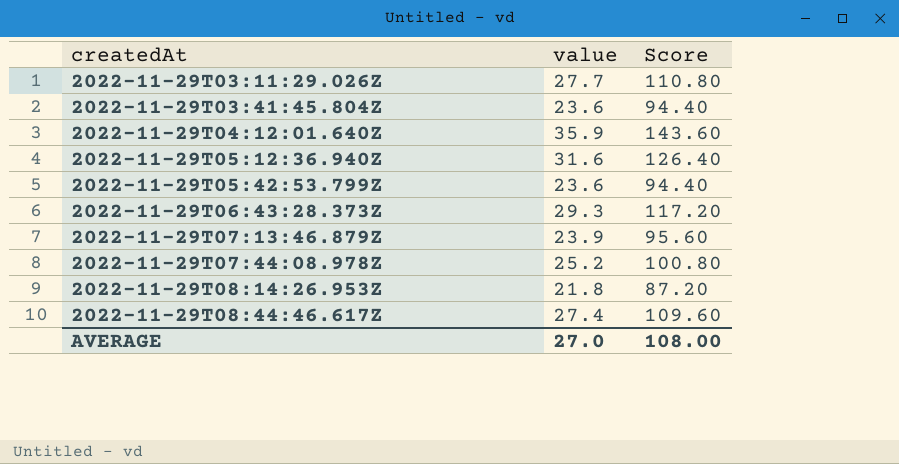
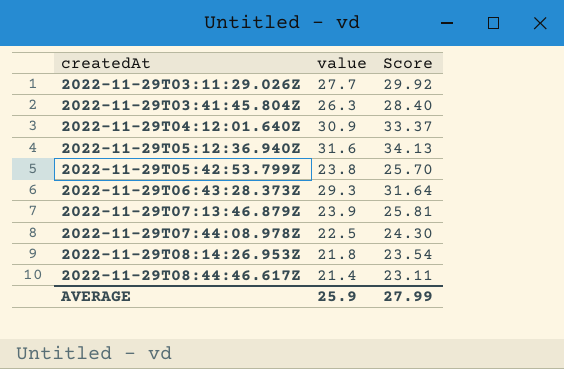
column Score | formula: [value] * 4 -> [value] * 1.08
2022-11-29T03:41:45.804Z | value: 23.6 -> 26.3
2022-11-29T04:12:01.640Z | value: 35.9 -> 30.9
2022-11-29T05:42:53.799Z | value: 23.6 -> 23.8
2022-11-29T07:44:08.978Z | value: 25.2 -> 22.5
2022-11-29T08:44:46.617Z | value: 27.4 -> 21.4
AVERAGE | value: 27.0 -> 25.9
AVERAGE | Score: 108.00 -> 27.99

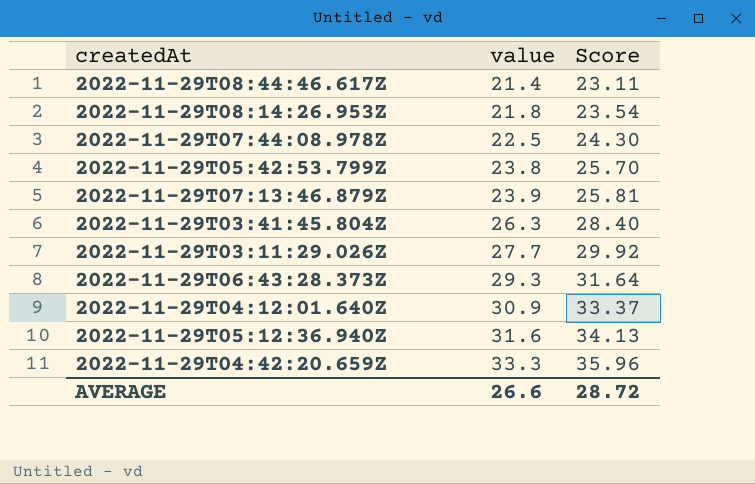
row order: createdAt ascending -> value ascending
row 2022-11-29T04:42:20.659Z: none -> 33.3 | 35.96
AVERAGE | value: 25.9 -> 26.6
AVERAGE | Score: 27.99 -> 28.72

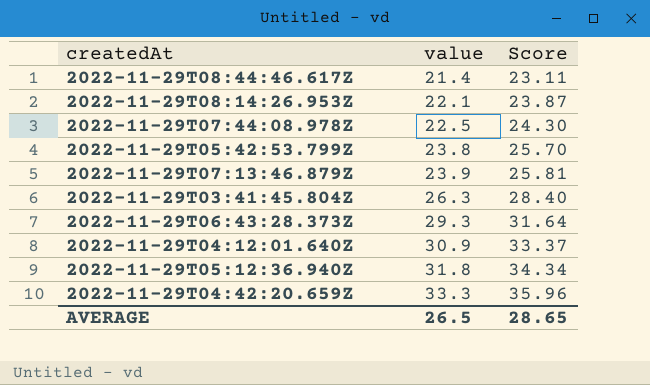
row 2022-11-29T03:11:29.026Z: 27.7 | 29.92 -> none
2022-11-29T08:14:26.953Z | value: 21.8 -> 22.1
2022-11-29T08:14:26.953Z | Score: 23.54 -> 23.87
2022-11-29T05:12:36.940Z | value: 31.6 -> 31.8
2022-11-29T05:12:36.940Z | Score: 34.13 -> 34.34
AVERAGE | value: 26.6 -> 26.5
AVERAGE | Score: 28.72 -> 28.65

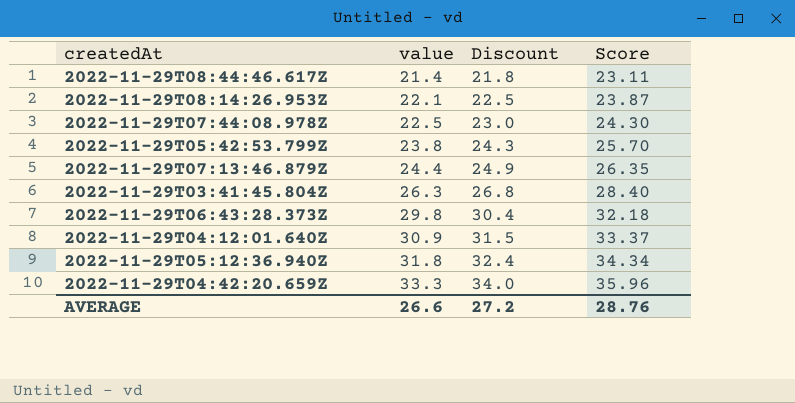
column Discount | formula: none -> [value] * 1.02
2022-11-29T07:13:46.879Z | value: 23.9 -> 24.4
2022-11-29T07:13:46.879Z | Score: 25.81 -> 26.35
2022-11-29T06:43:28.373Z | value: 29.3 -> 29.8
2022-11-29T06:43:28.373Z | Score: 31.64 -> 32.18
AVERAGE | value: 26.5 -> 26.6
AVERAGE | Score: 28.65 -> 28.76

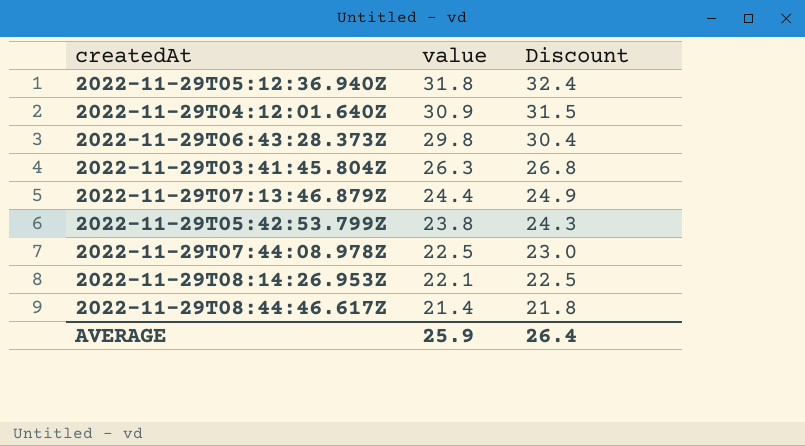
row order: value ascending -> value descending
column Score | formula: [value] * 1.08 -> none
row 2022-11-29T04:42:20.659Z: 33.3 | 34.0 | 35.96 -> none
AVERAGE | value: 26.6 -> 25.9
AVERAGE | Discount: 27.2 -> 26.4

